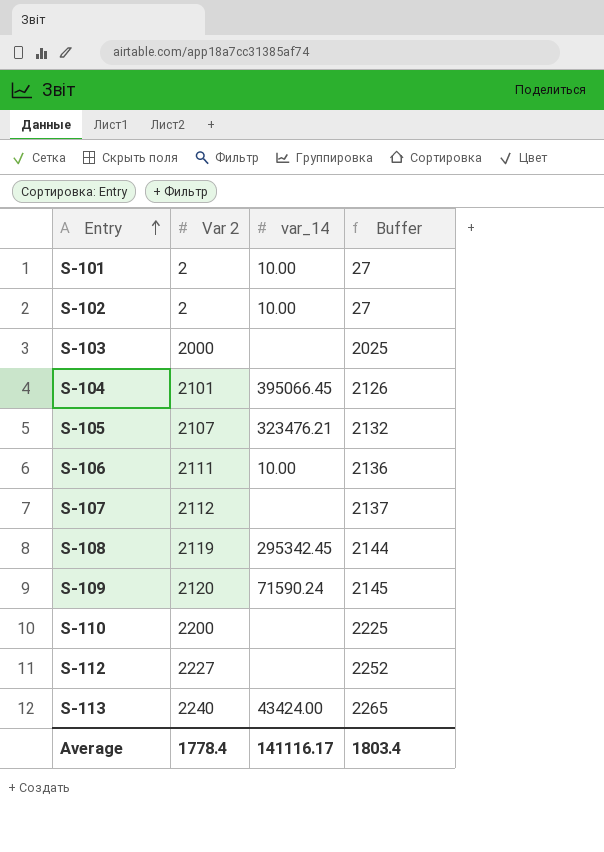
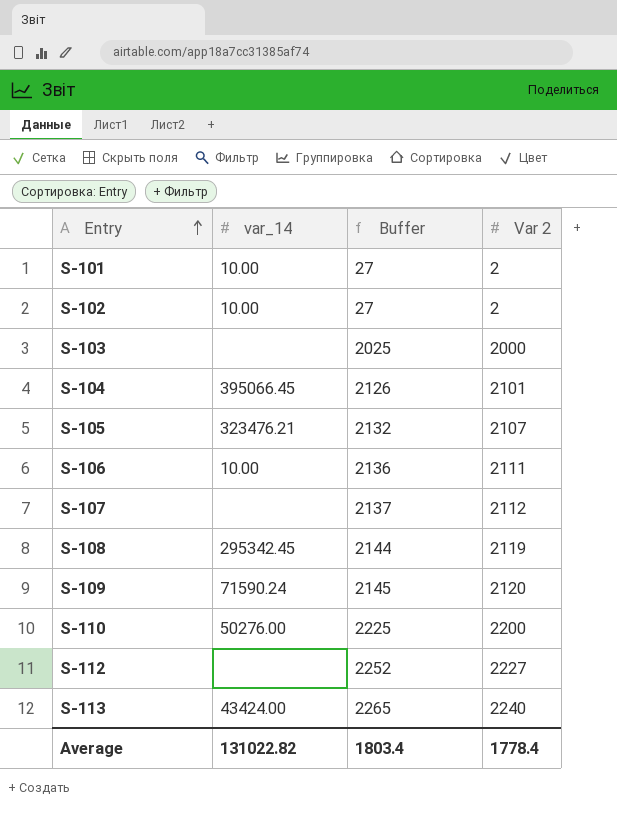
column Var 2 | position: 2 -> 4
S-110 | var_14: none -> 50276.00
Average | var_14: 141116.17 -> 131022.82

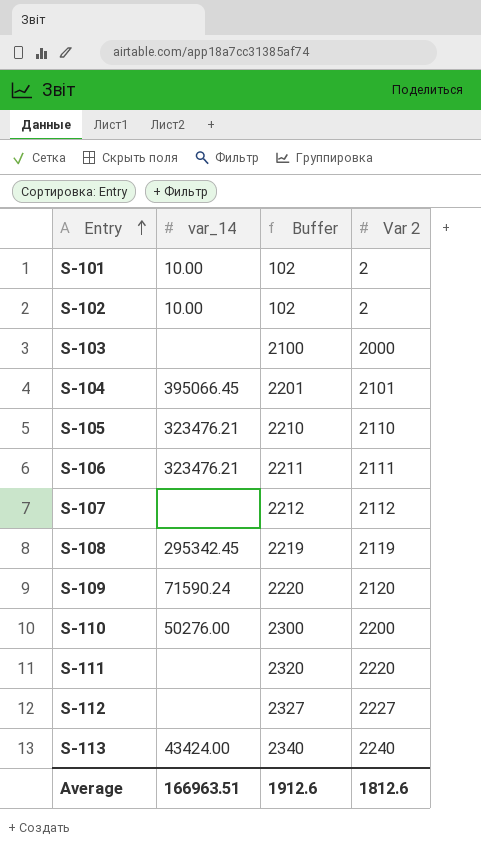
column Buffer | formula: [Var 2] + 25 -> [Var 2] + 100
S-105 | Var 2: 2107 -> 2110
S-106 | var_14: 10.00 -> 323476.21
row S-111: none -> none | 2320 | 2220
Average | var_14: 131022.82 -> 166963.51
Average | Buffer: 1803.4 -> 1912.6
Average | Var 2: 1778.4 -> 1812.6

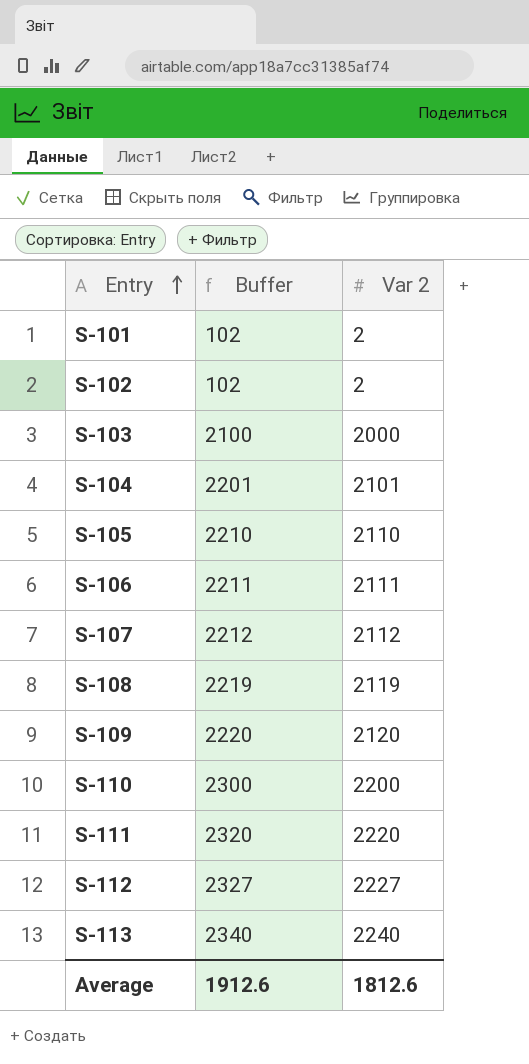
column var_14 | position: 2 -> none

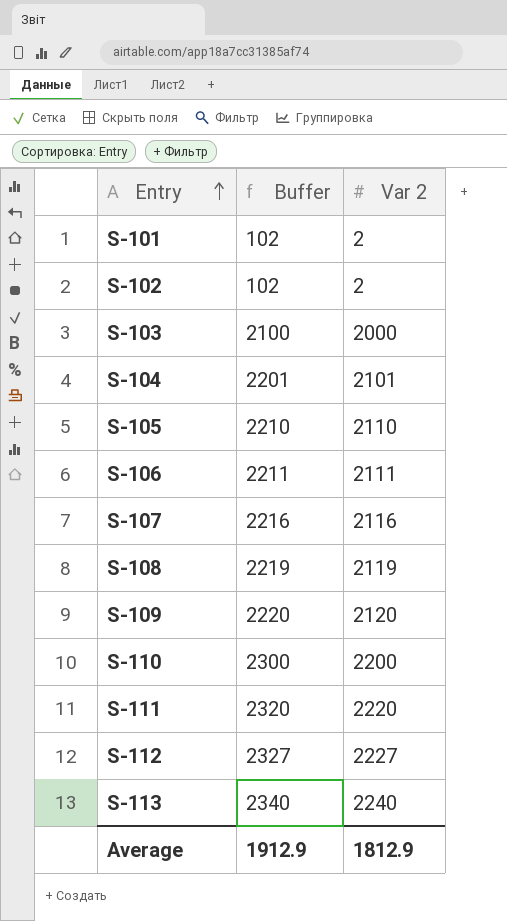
S-107 | Buffer: 2212 -> 2216
S-107 | Var 2: 2112 -> 2116
Average | Buffer: 1912.6 -> 1912.9
Average | Var 2: 1812.6 -> 1812.9

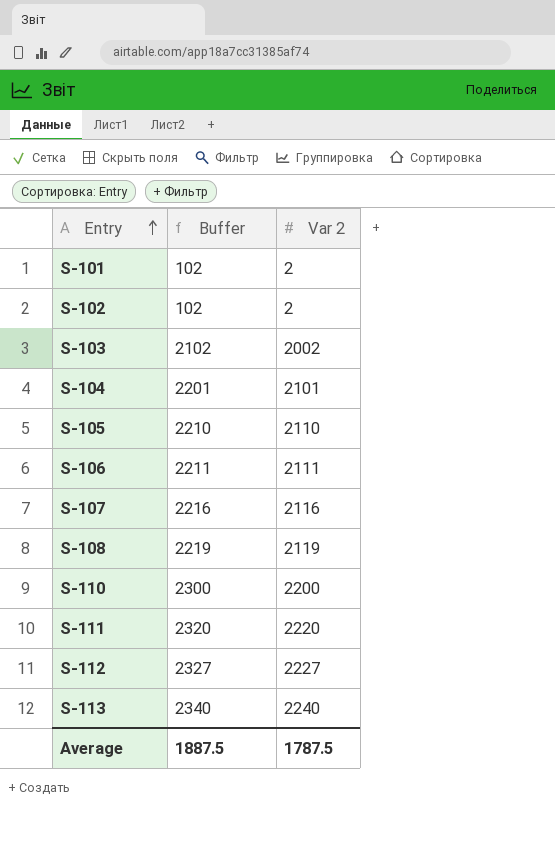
row S-109: 2220 | 2120 -> none
S-103 | Buffer: 2100 -> 2102
S-103 | Var 2: 2000 -> 2002
Average | Buffer: 1912.9 -> 1887.5
Average | Var 2: 1812.9 -> 1787.5

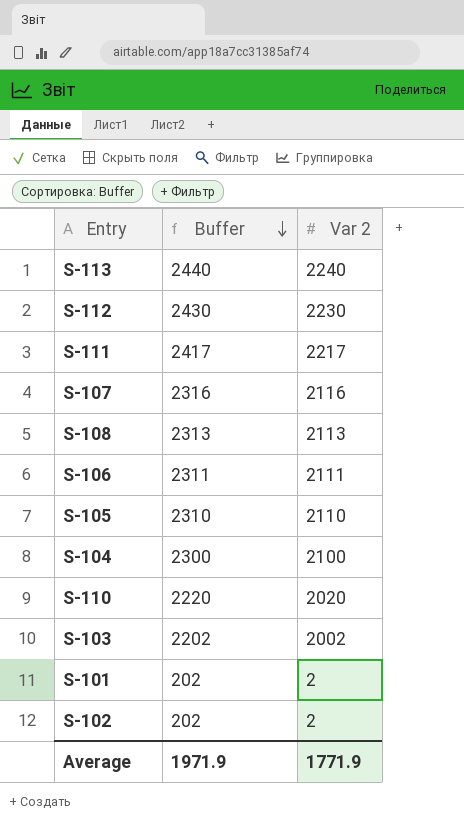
row order: Entry ascending -> Buffer descending
column Buffer | formula: [Var 2] + 100 -> [Var 2] + 200
S-112 | Var 2: 2227 -> 2230
S-111 | Var 2: 2220 -> 2217
S-108 | Var 2: 2119 -> 2113
S-104 | Var 2: 2101 -> 2100
S-110 | Var 2: 2200 -> 2020
Average | Buffer: 1887.5 -> 1971.9
Average | Var 2: 1787.5 -> 1771.9

